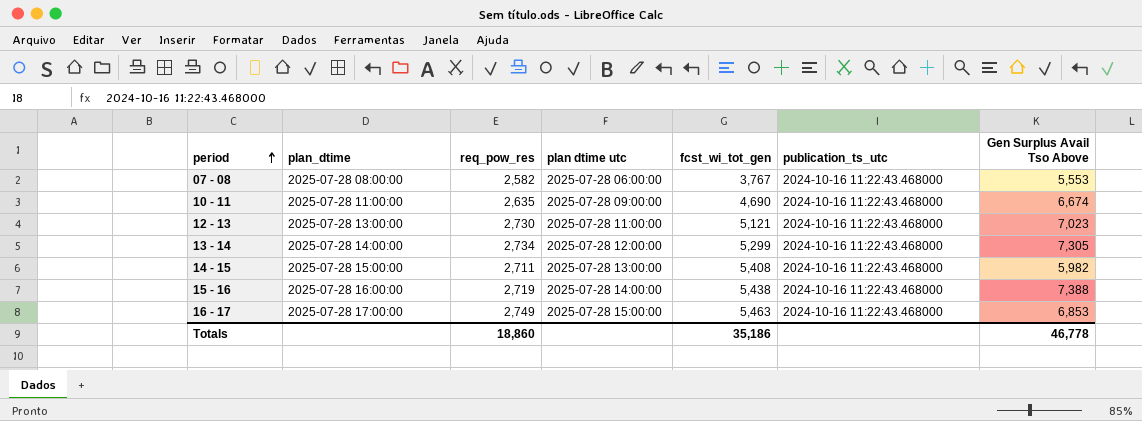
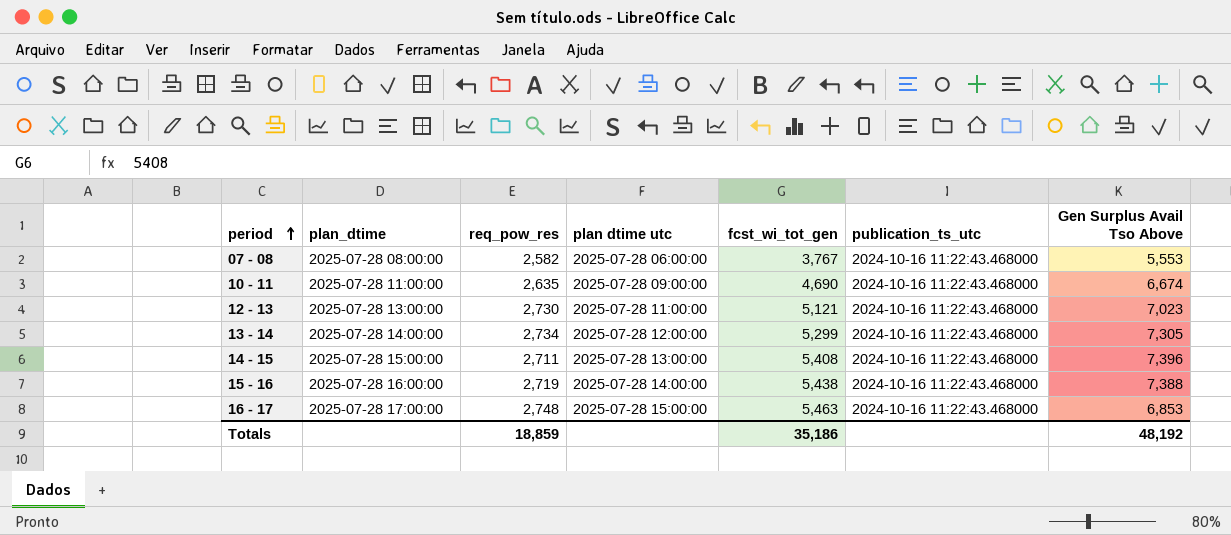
14 - 15 | Gen Surplus Avail Tso Above: 5,982 -> 7,396
16 - 17 | req_pow_res: 2,749 -> 2,748
Totals | req_pow_res: 18,860 -> 18,859
Totals | Gen Surplus Avail Tso Above: 46,778 -> 48,192

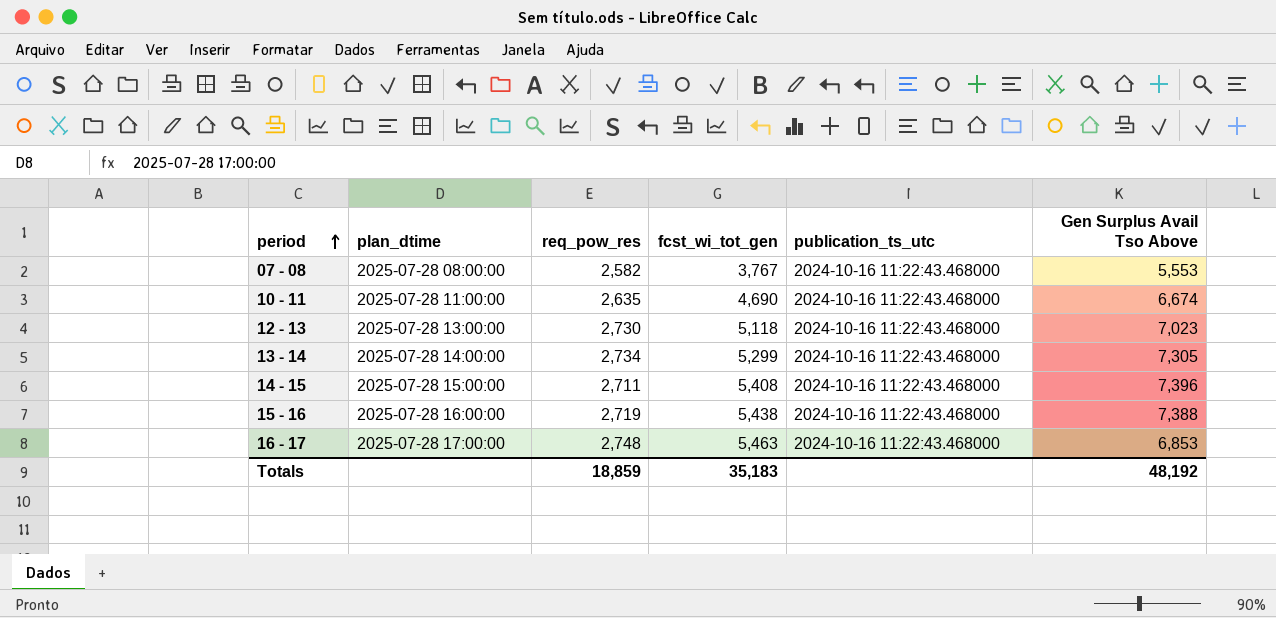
column plan dtime utc | position: 4 -> none
12 - 13 | fcst_wi_tot_gen: 5,121 -> 5,118
Totals | fcst_wi_tot_gen: 35,186 -> 35,183

